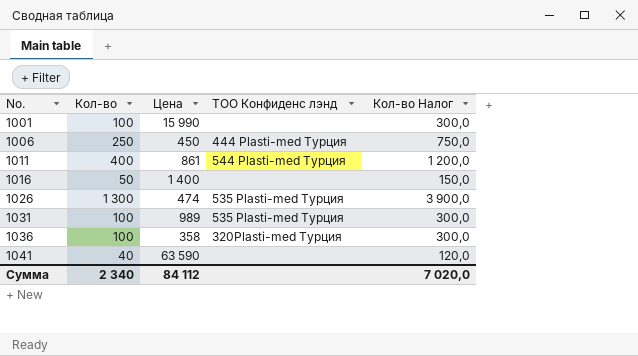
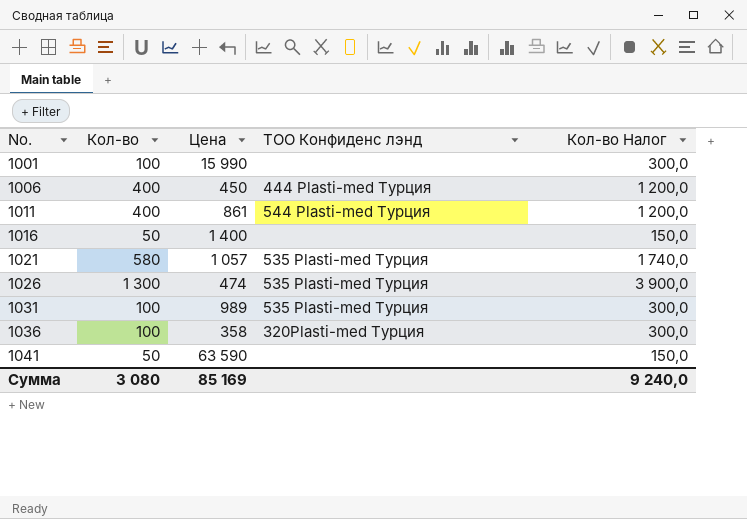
1006 | Кол-во: 250 -> 400
1006 | Кол-во Налог: 750,0 -> 1 200,0
row 1021: none -> 580 | 1 057 | 535 Plasti-med Турция | 1 740,0
1041 | Кол-во: 40 -> 50
1041 | Кол-во Налог: 120,0 -> 150,0
Сумма | Кол-во: 2 340 -> 3 080
Сумма | Цена: 84 112 -> 85 169
Сумма | Кол-во Налог: 7 020,0 -> 9 240,0

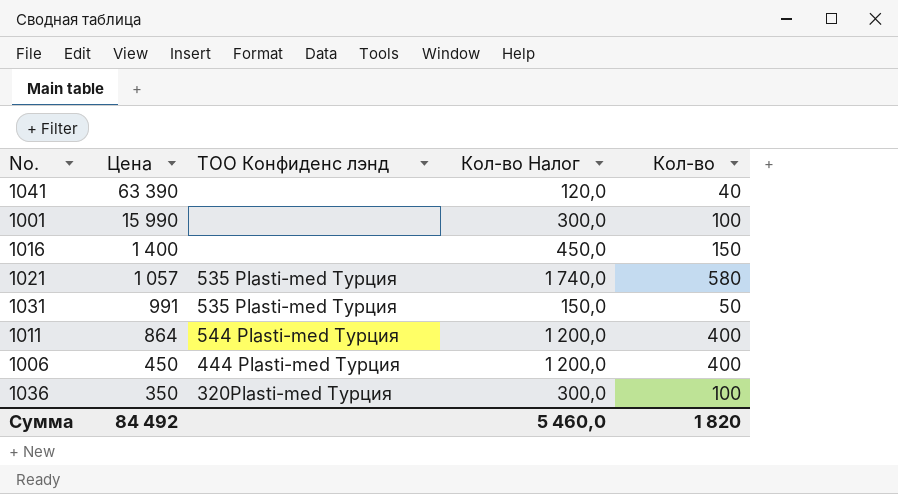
row order: No. ascending -> Цена descending
column Кол-во | position: 2 -> 5
row 1026: 1 300 | 474 | 535 Plasti-med Турция | 3 900,0 -> none
1041 | Цена: 63 590 -> 63 390
1041 | Кол-во Налог: 150,0 -> 120,0
1041 | Кол-во: 50 -> 40
1016 | Кол-во Налог: 150,0 -> 450,0
1016 | Кол-во: 50 -> 150
1031 | Цена: 989 -> 991
1031 | Кол-во Налог: 300,0 -> 150,0
1031 | Кол-во: 100 -> 50
1011 | Цена: 861 -> 864
1036 | Цена: 358 -> 350
Сумма | Цена: 85 169 -> 84 492
Сумма | Кол-во Налог: 9 240,0 -> 5 460,0
Сумма | Кол-во: 3 080 -> 1 820

